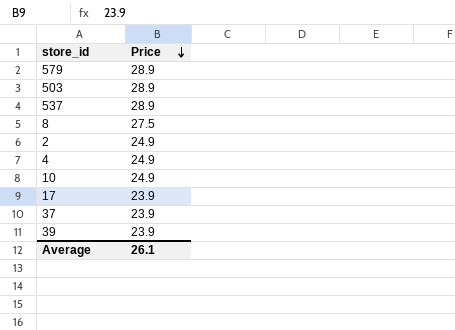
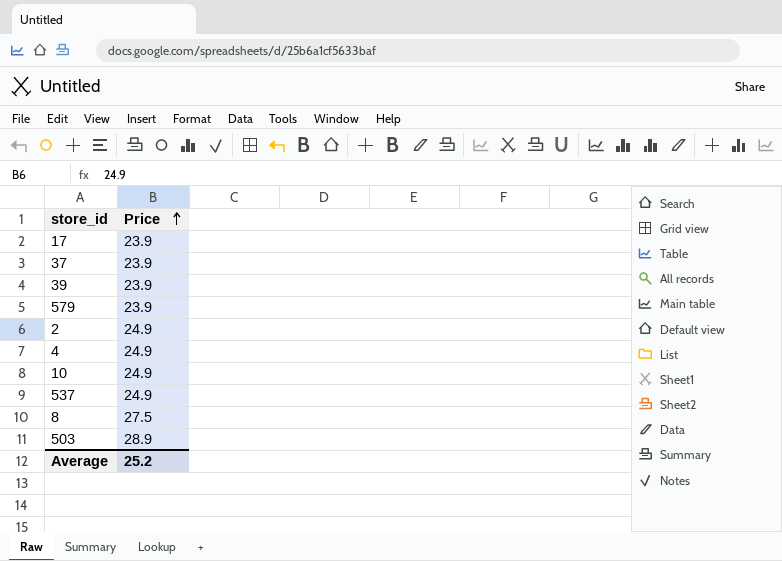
row order: Price descending -> Price ascending
579 | Price: 28.9 -> 23.9
537 | Price: 28.9 -> 24.9
Average | Price: 26.1 -> 25.2

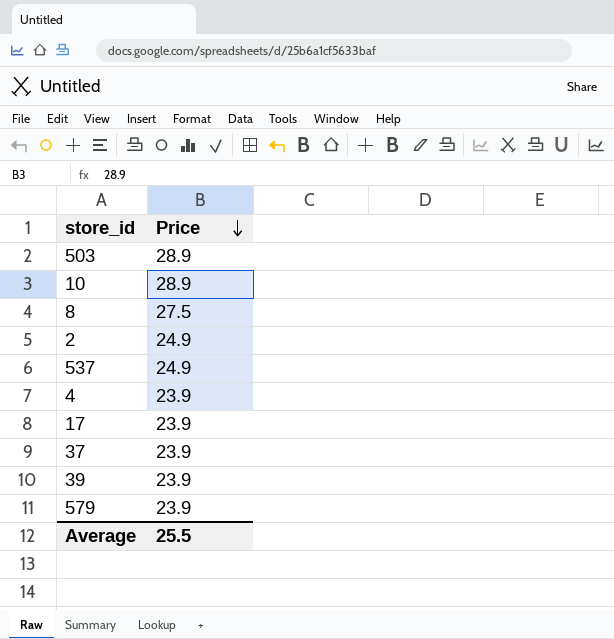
row order: Price ascending -> Price descending
10 | Price: 24.9 -> 28.9
4 | Price: 24.9 -> 23.9
Average | Price: 25.2 -> 25.5

